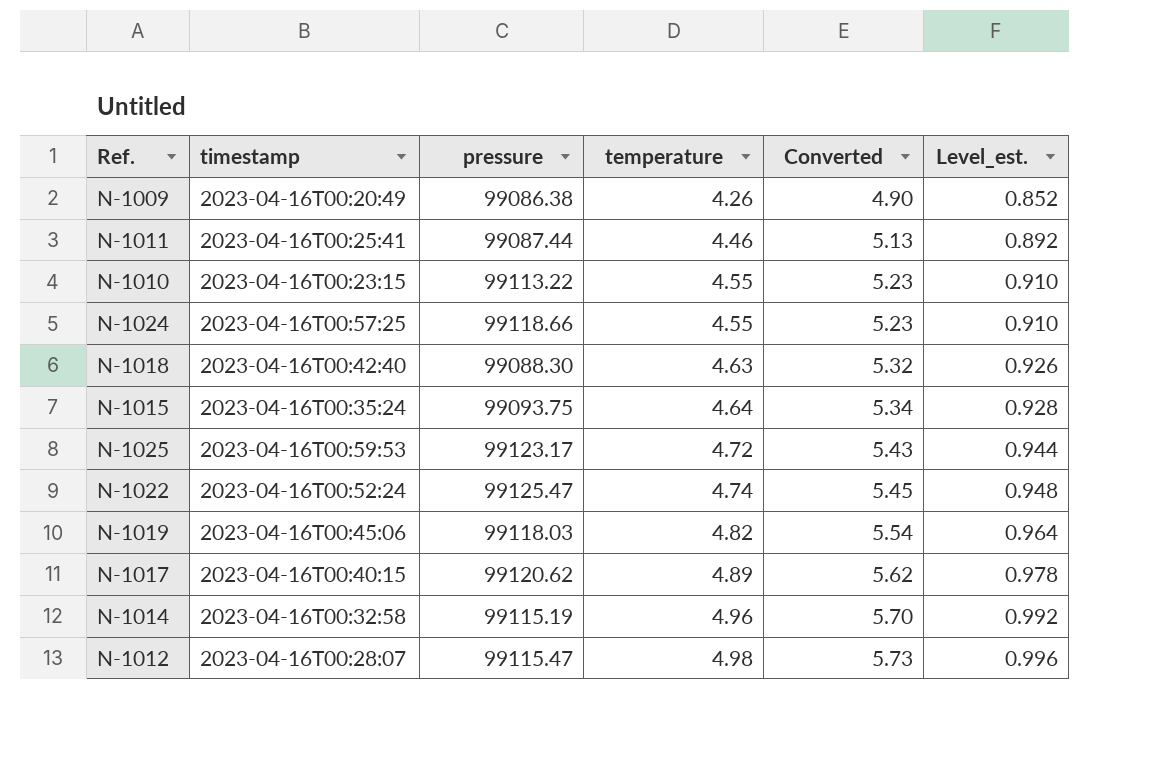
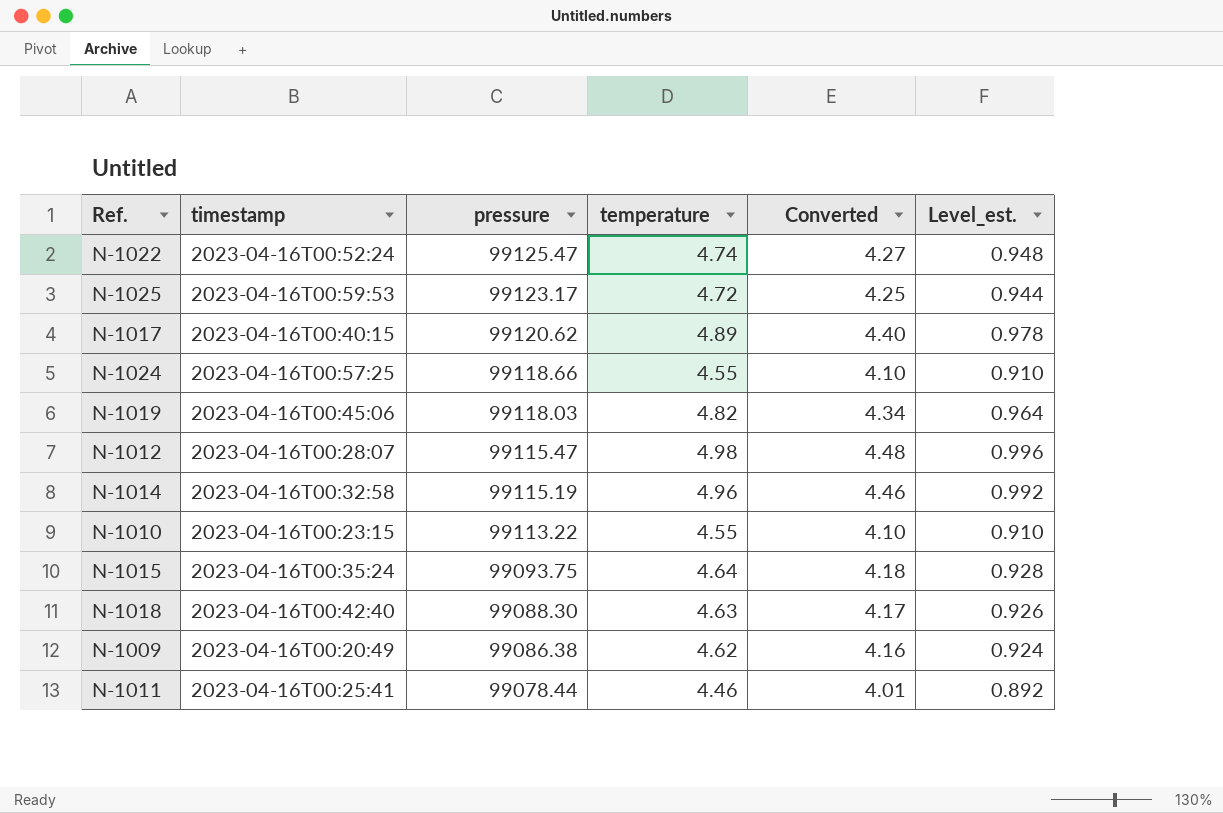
row order: temperature ascending -> pressure descending
column Converted | formula: [temperature] * 1.15 -> [temperature] * 0.9
N-1009 | temperature: 4.26 -> 4.62
N-1009 | Level_est.: 0.852 -> 0.924
N-1011 | pressure: 99087.44 -> 99078.44

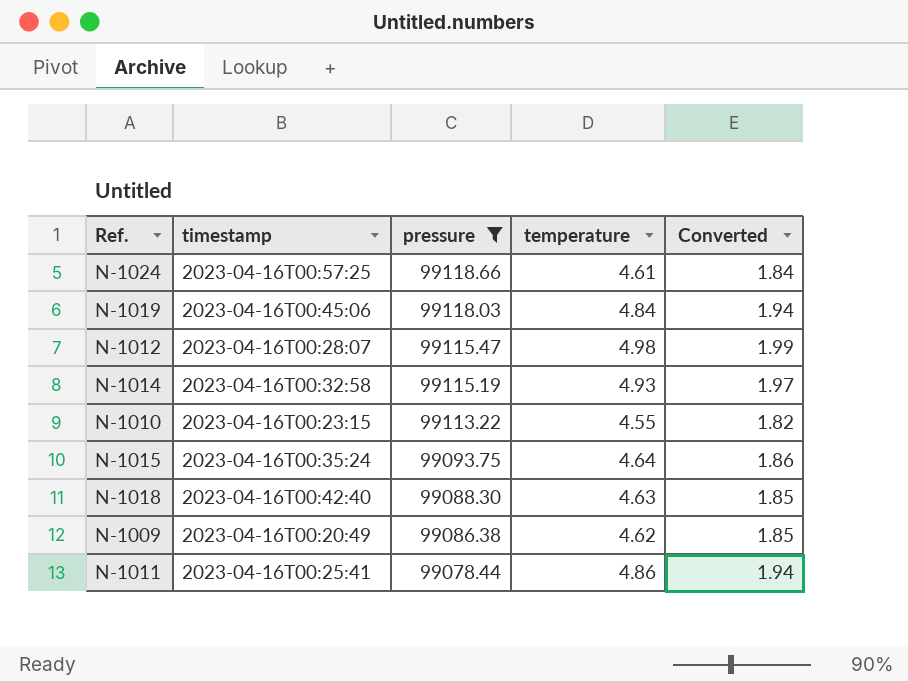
filter: none -> pressure <= 99118.66
column Level_est. | formula: [temperature] * 0.2 -> none
column Converted | formula: [temperature] * 0.9 -> [temperature] * 0.4
N-1024 | temperature: 4.55 -> 4.61
N-1019 | temperature: 4.82 -> 4.84
N-1014 | temperature: 4.96 -> 4.93
N-1011 | temperature: 4.46 -> 4.86

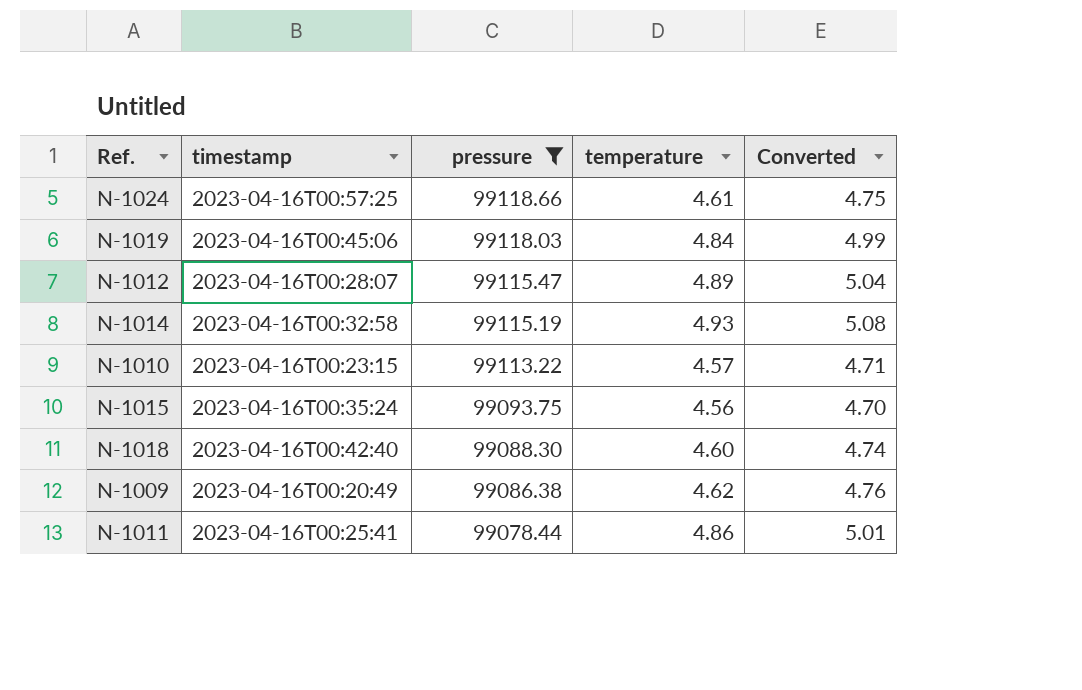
column Converted | formula: [temperature] * 0.4 -> [temperature] * 1.03
N-1012 | temperature: 4.98 -> 4.89
N-1010 | temperature: 4.55 -> 4.57
N-1015 | temperature: 4.64 -> 4.56
N-1018 | temperature: 4.63 -> 4.60

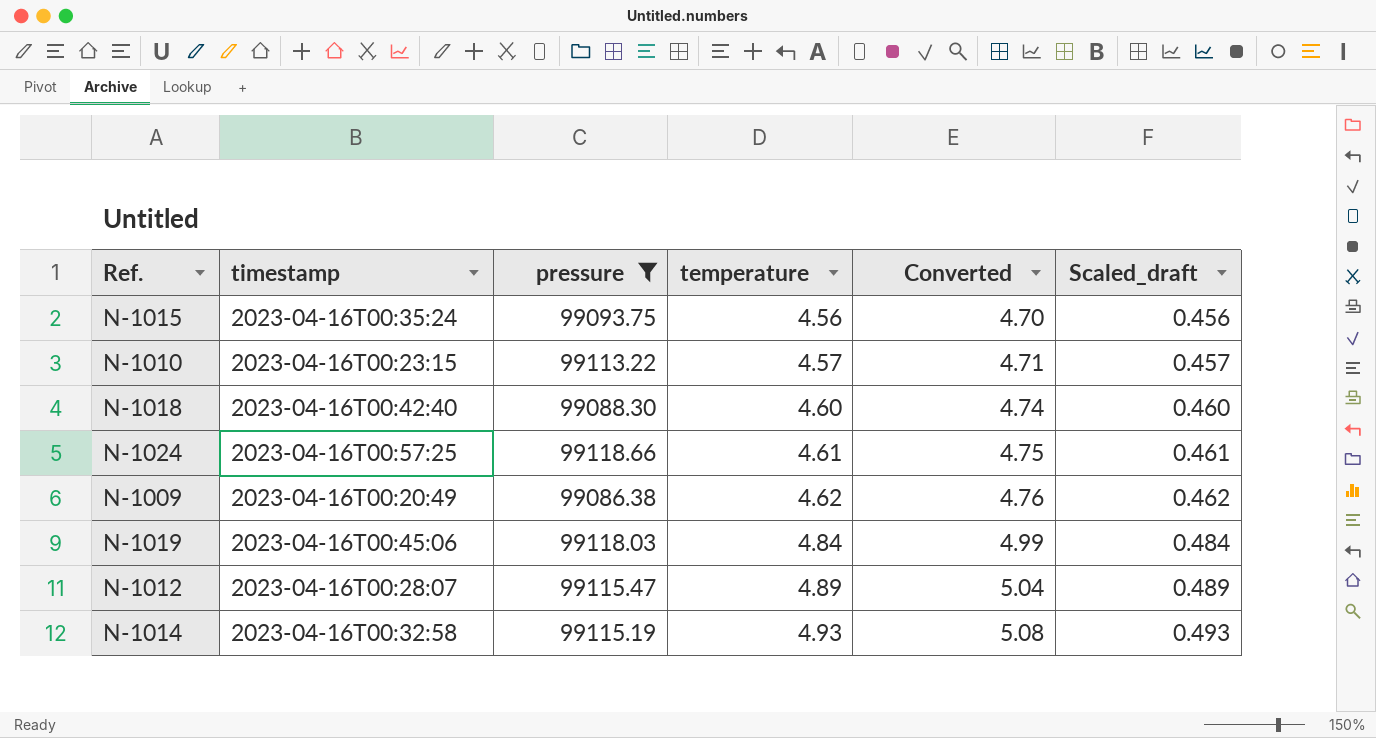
row order: pressure descending -> temperature ascending
column Scaled_draft | formula: none -> [temperature] * 0.1
row N-1011: 2023-04-16T00:25:41 | 99078.44 | 4.86 | 5.01 -> none

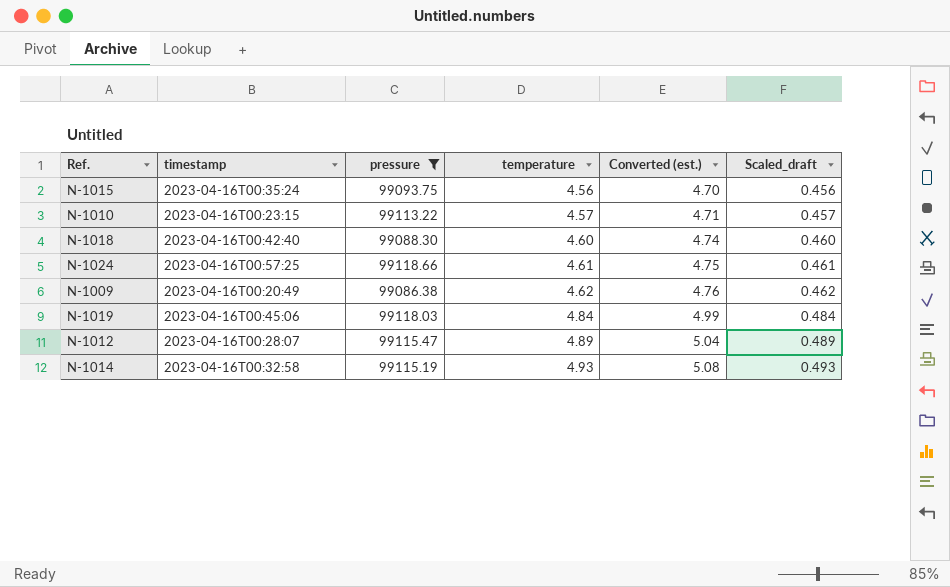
column name: Converted -> Converted (est.)

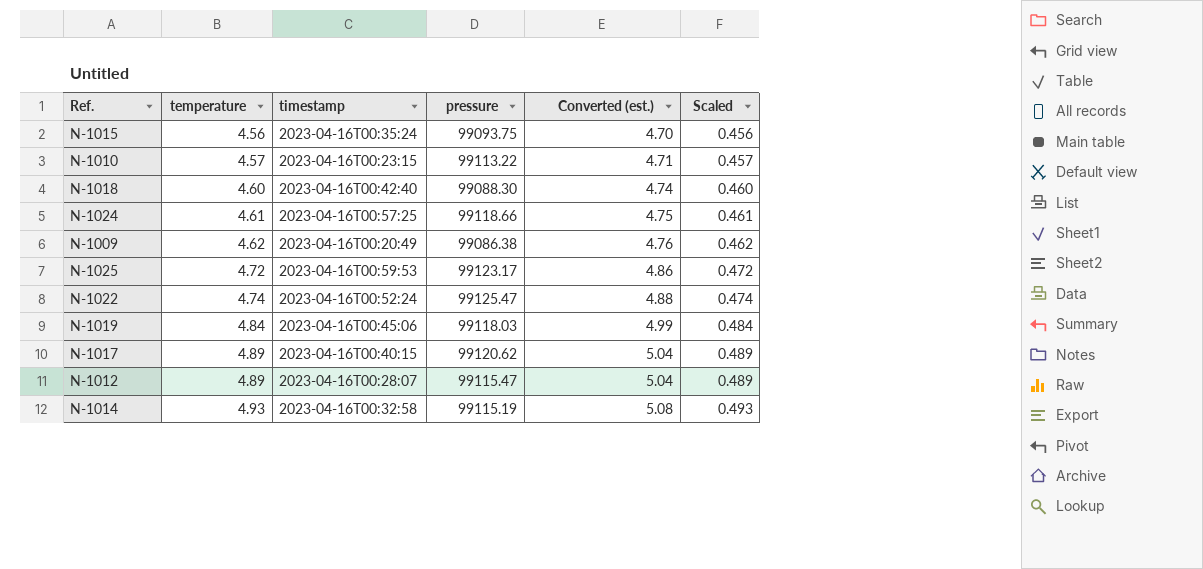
filter: pressure <= 99118.66 -> none
column temperature | position: 4 -> 2
column name: Scaled_draft -> Scaled

